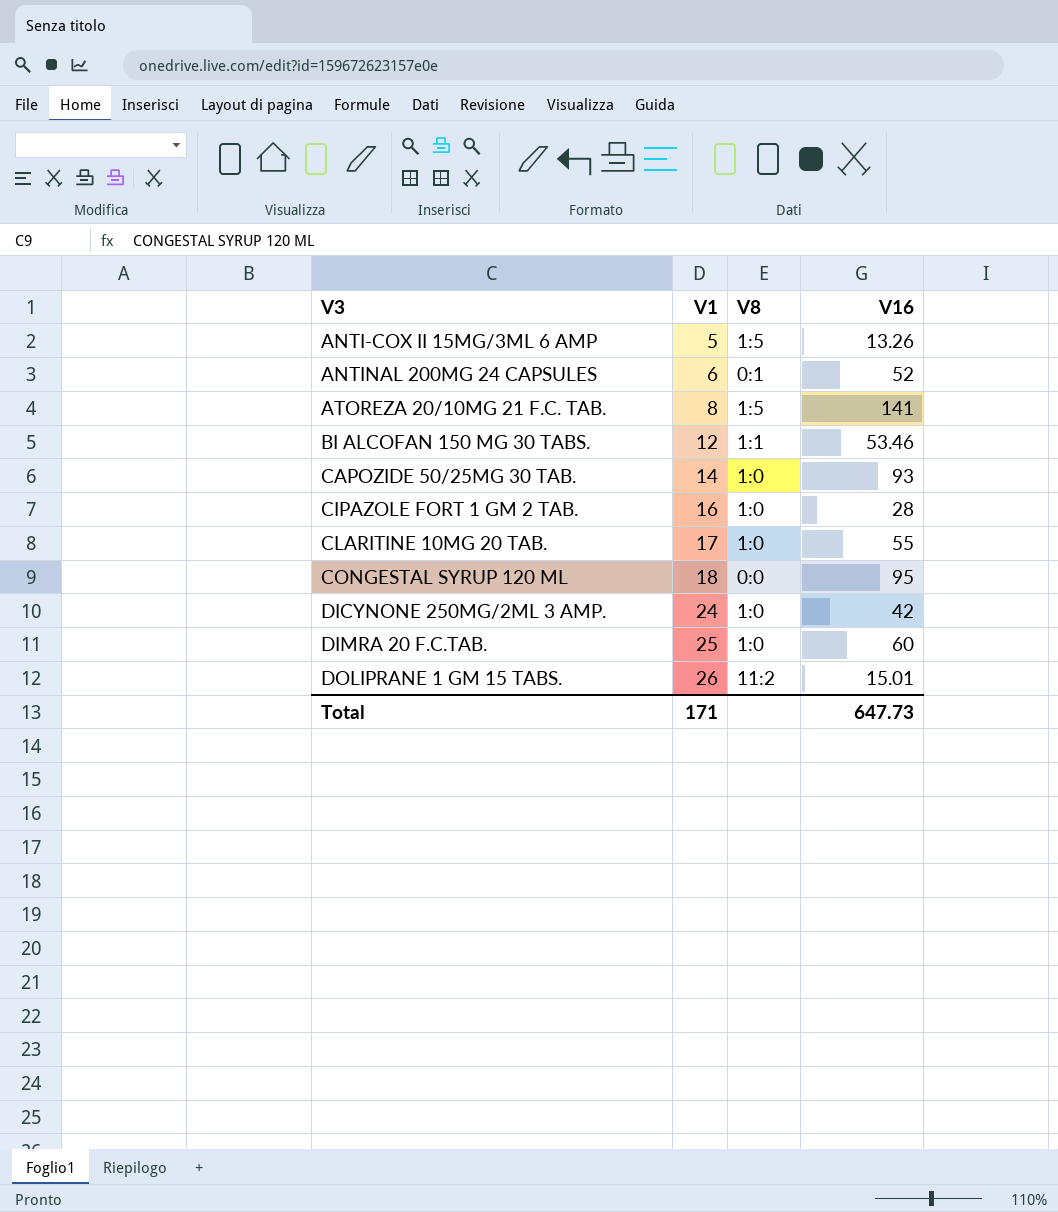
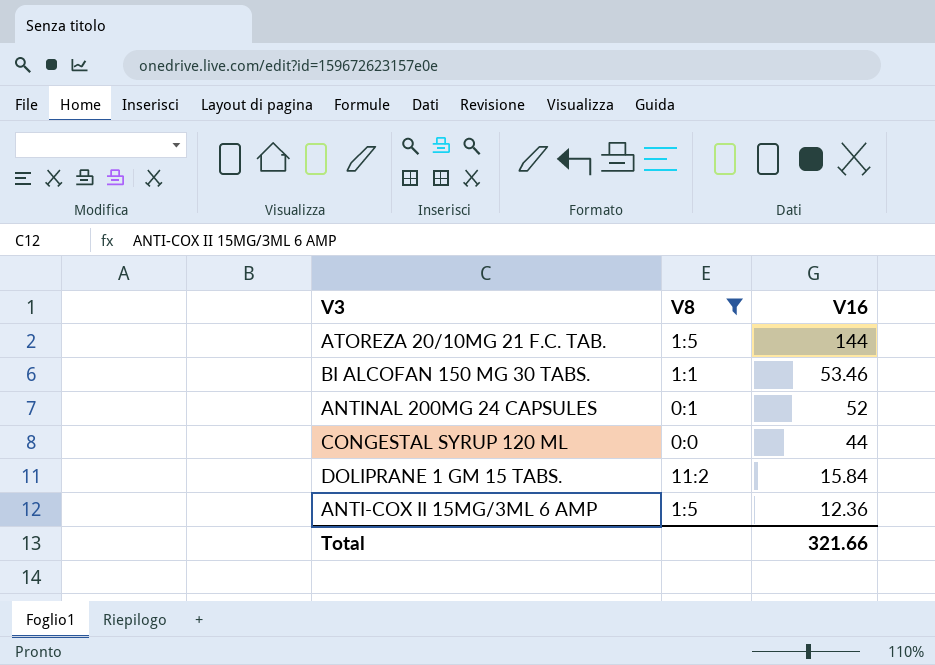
filter: none -> V8 != 1:0
row order: V3 ascending -> V16 descending
column V1 | position: 2 -> none
ATOREZA 20/10MG 21 F.C. TAB. | V16: 141 -> 144
CONGESTAL SYRUP 120 ML | V16: 95 -> 44
DOLIPRANE 1 GM 15 TABS. | V16: 15.01 -> 15.84
ANTI-COX II 15MG/3ML 6 AMP | V16: 13.26 -> 12.36
Total | V16: 647.73 -> 321.66

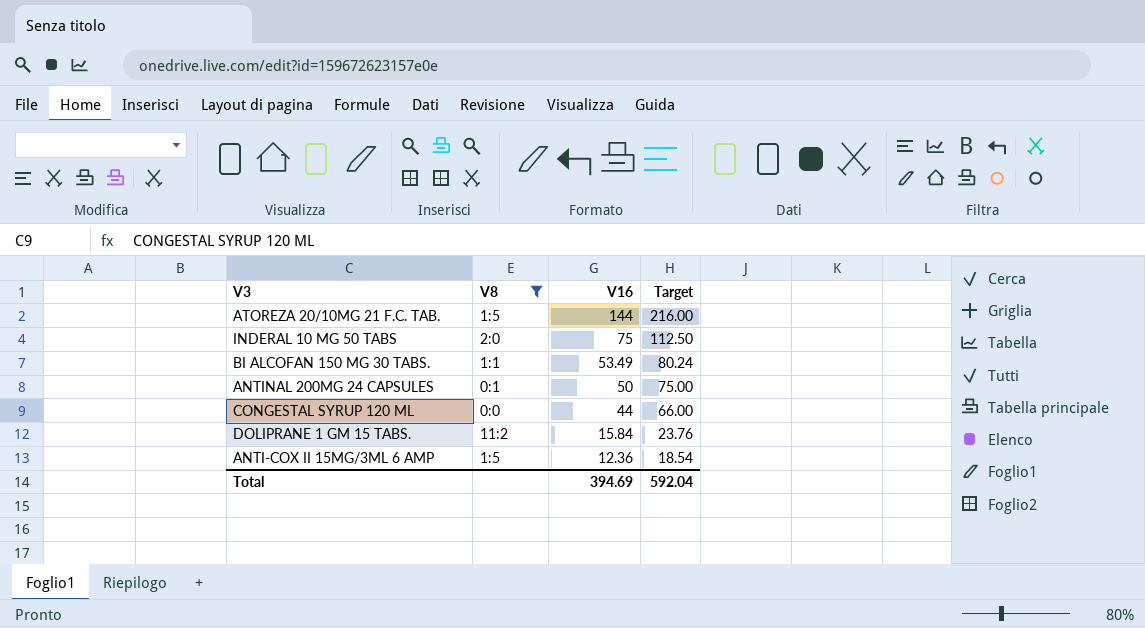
column Target | formula: none -> [V16] * 1.5
row INDERAL 10 MG 50 TABS: none -> 2:0 | 75 | 112.50
BI ALCOFAN 150 MG 30 TABS. | V16: 53.46 -> 53.49
ANTINAL 200MG 24 CAPSULES | V16: 52 -> 50
Total | V16: 321.66 -> 394.69

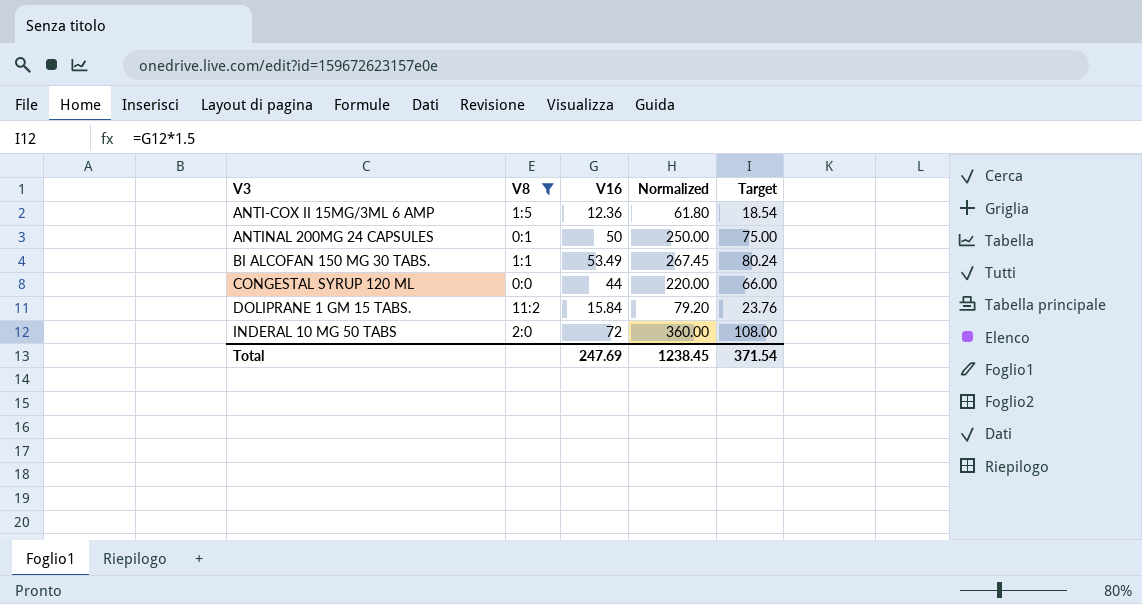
row order: V16 descending -> V3 ascending
column Normalized | formula: none -> [V16] * 5
row ATOREZA 20/10MG 21 F.C. TAB.: 1:5 | 144 | 216.00 -> none
INDERAL 10 MG 50 TABS | V16: 75 -> 72
INDERAL 10 MG 50 TABS | Target: 112.50 -> 108.00
Total | V16: 394.69 -> 247.69
Total | Target: 592.04 -> 371.54

